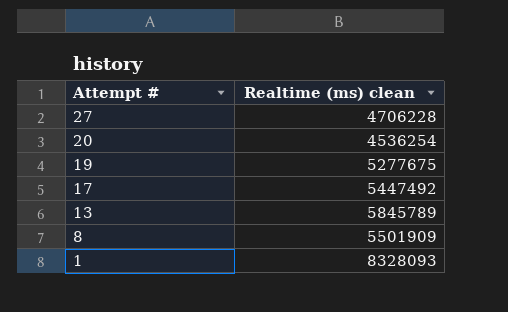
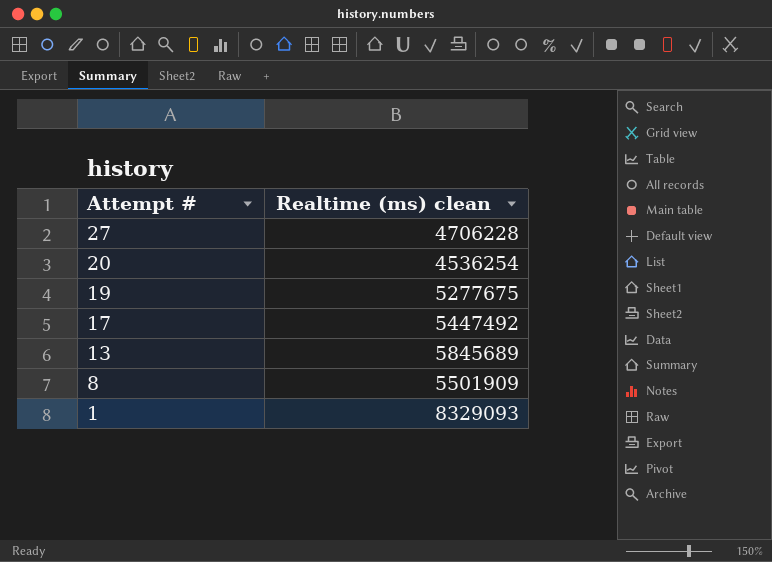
13 | Realtime (ms) clean: 5845789 -> 5845689
1 | Realtime (ms) clean: 8328093 -> 8329093

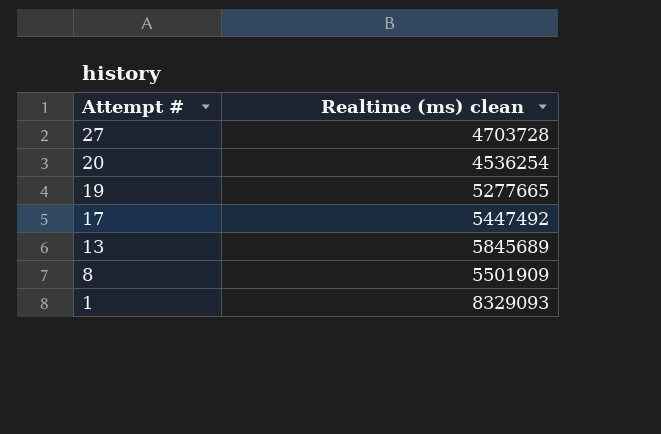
27 | Realtime (ms) clean: 4706228 -> 4703728
19 | Realtime (ms) clean: 5277675 -> 5277665

